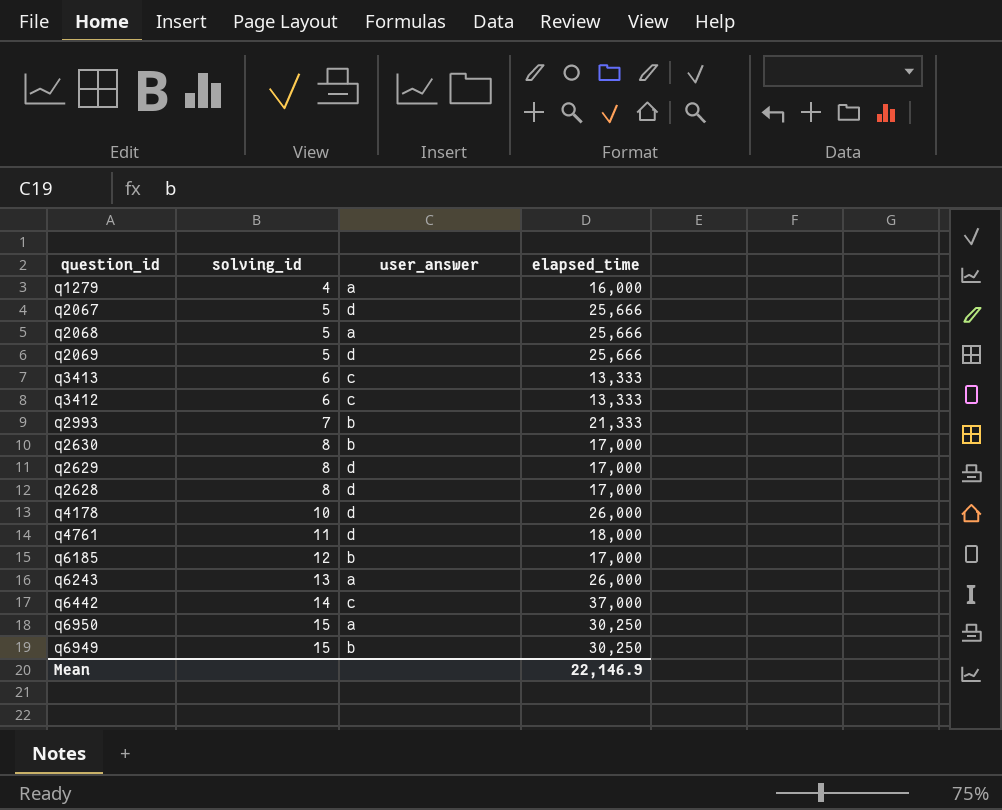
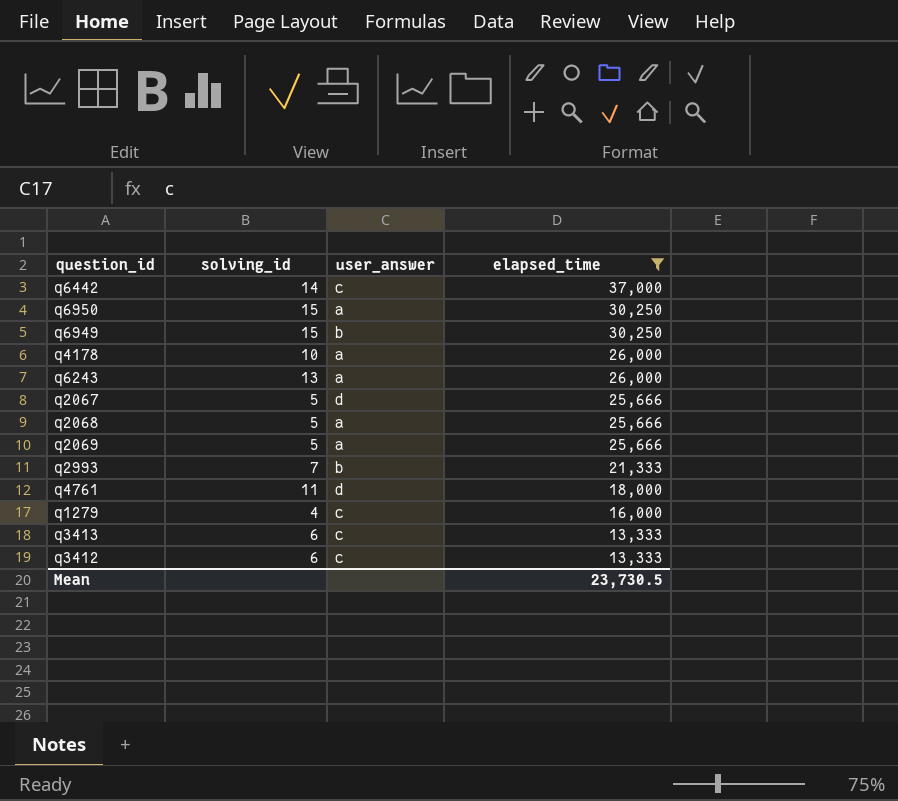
filter: none -> elapsed_time != 17,000
row order: solving_id ascending -> elapsed_time descending
q4178 | user_answer: d -> a
q2069 | user_answer: d -> a
q1279 | user_answer: a -> c
Mean | elapsed_time: 22,146.9 -> 23,730.5

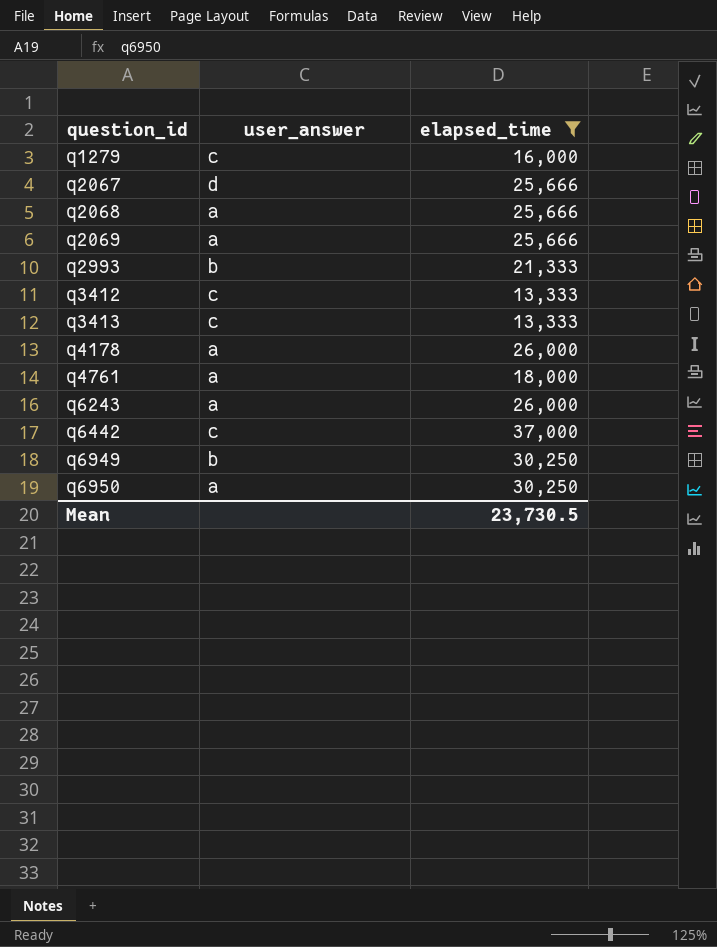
row order: elapsed_time descending -> question_id ascending
column solving_id | position: 2 -> none
q4761 | user_answer: d -> a

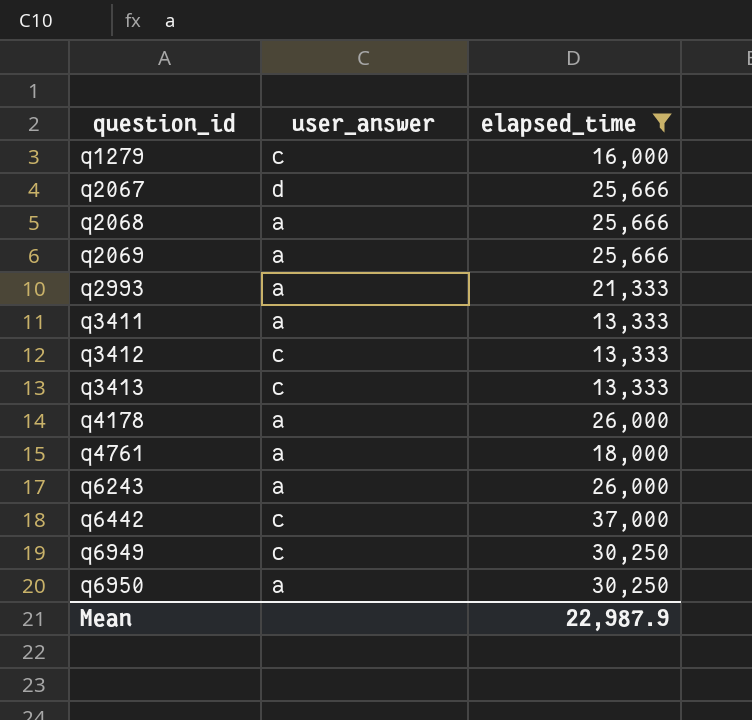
q2993 | user_answer: b -> a
row q3411: none -> a | 13,333
q6949 | user_answer: b -> c
Mean | elapsed_time: 23,730.5 -> 22,987.9

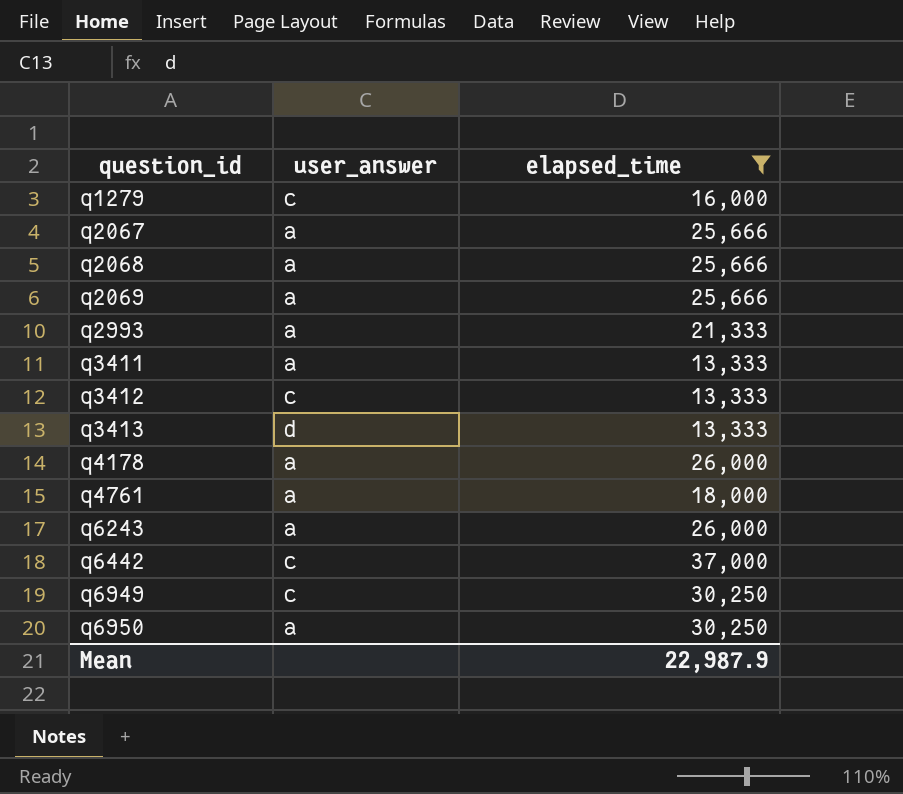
q2067 | user_answer: d -> a
q3413 | user_answer: c -> d

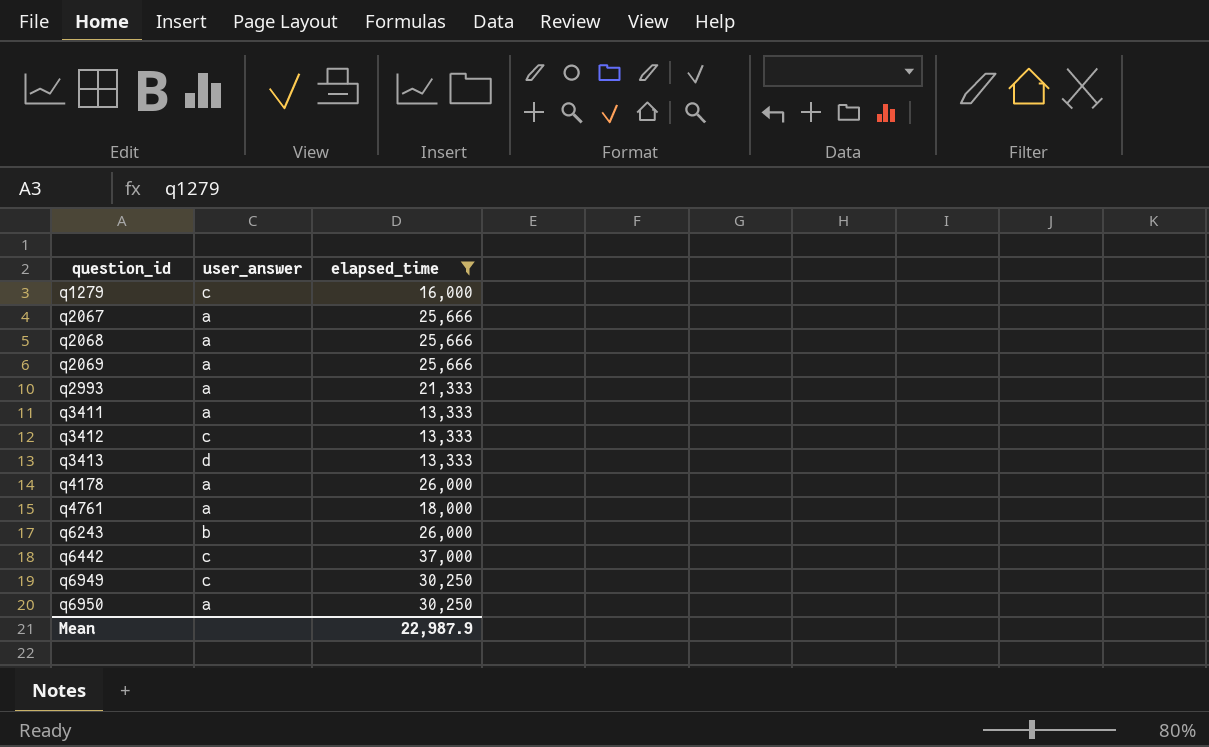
q6243 | user_answer: a -> b

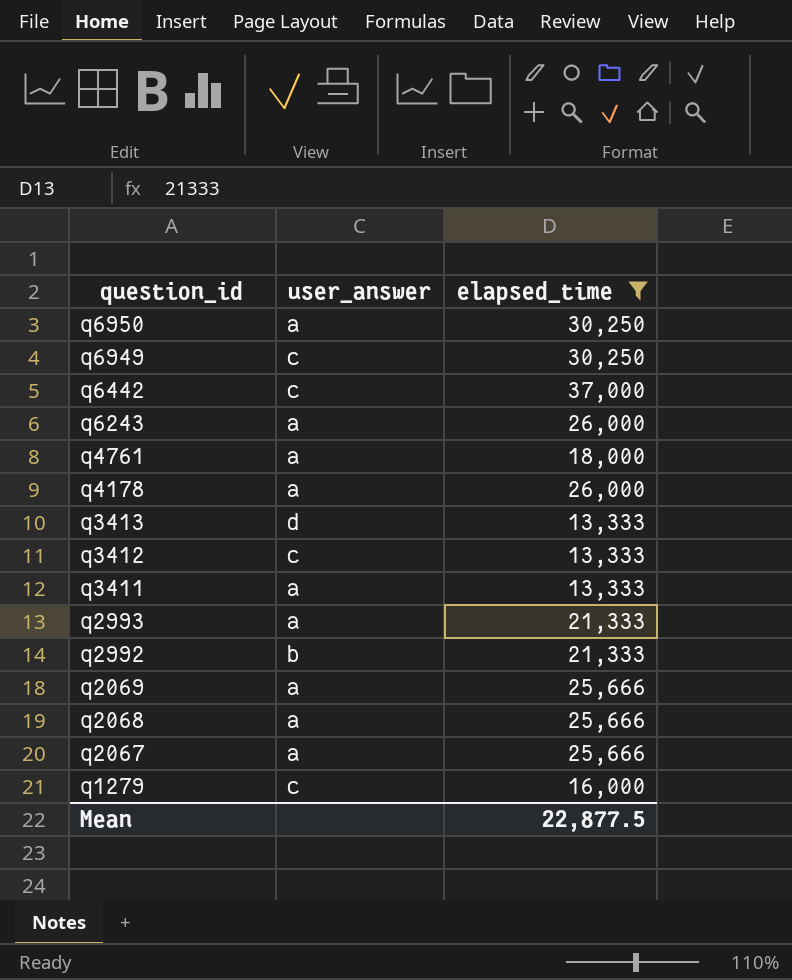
row order: question_id ascending -> question_id descending
q6243 | user_answer: b -> a
row q2992: none -> b | 21,333
Mean | elapsed_time: 22,987.9 -> 22,877.5

